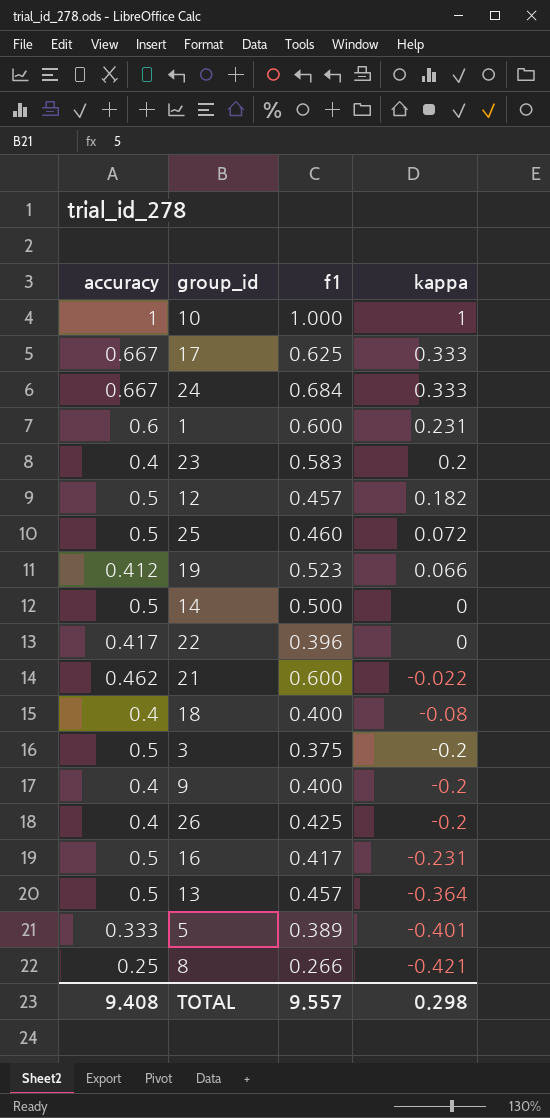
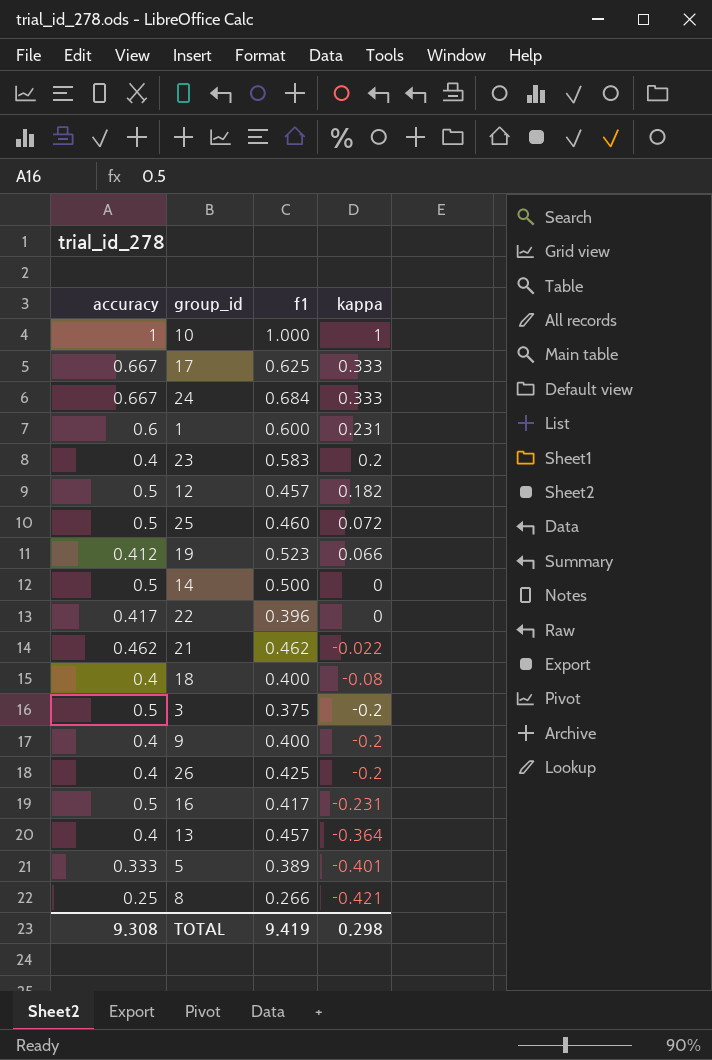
21 | f1: 0.600 -> 0.462
13 | accuracy: 0.5 -> 0.4
TOTAL | accuracy: 9.408 -> 9.308
TOTAL | f1: 9.557 -> 9.419

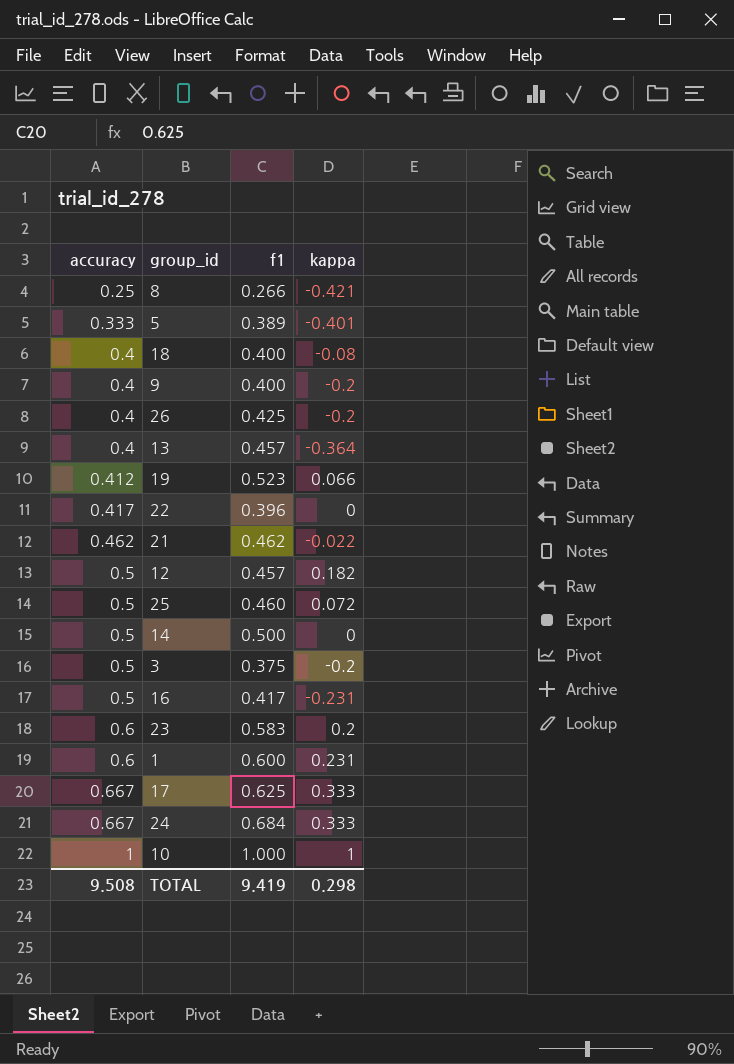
row order: kappa descending -> accuracy ascending
23 | accuracy: 0.4 -> 0.6
TOTAL | accuracy: 9.308 -> 9.508

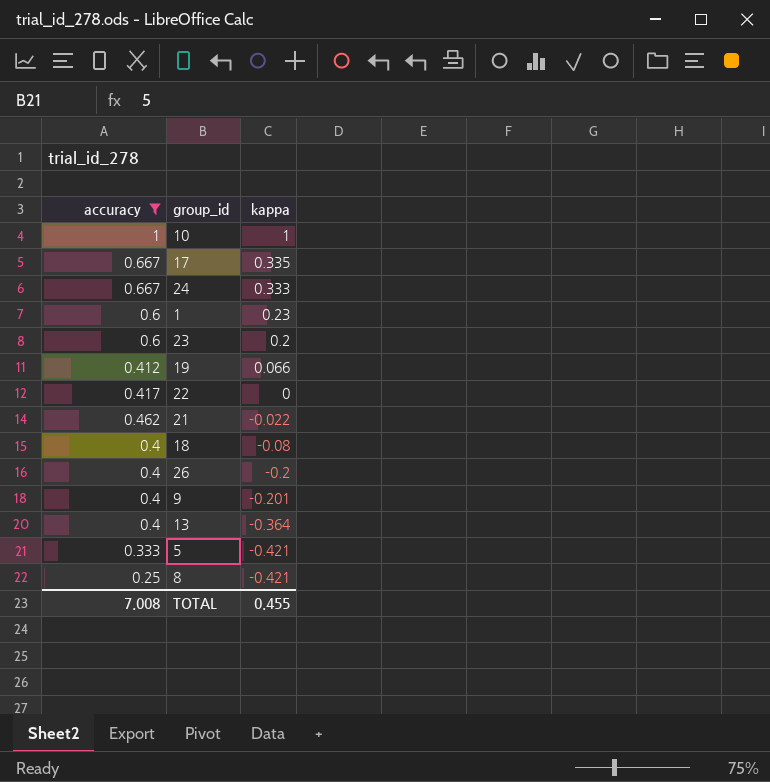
filter: none -> accuracy != 0.5
row order: accuracy ascending -> kappa descending
column f1 | position: 3 -> none
17 | kappa: 0.333 -> 0.335
1 | kappa: 0.231 -> 0.23
9 | kappa: -0.2 -> -0.201
5 | kappa: -0.401 -> -0.421
TOTAL | accuracy: 9.508 -> 7.008
TOTAL | kappa: 0.298 -> 0.455

